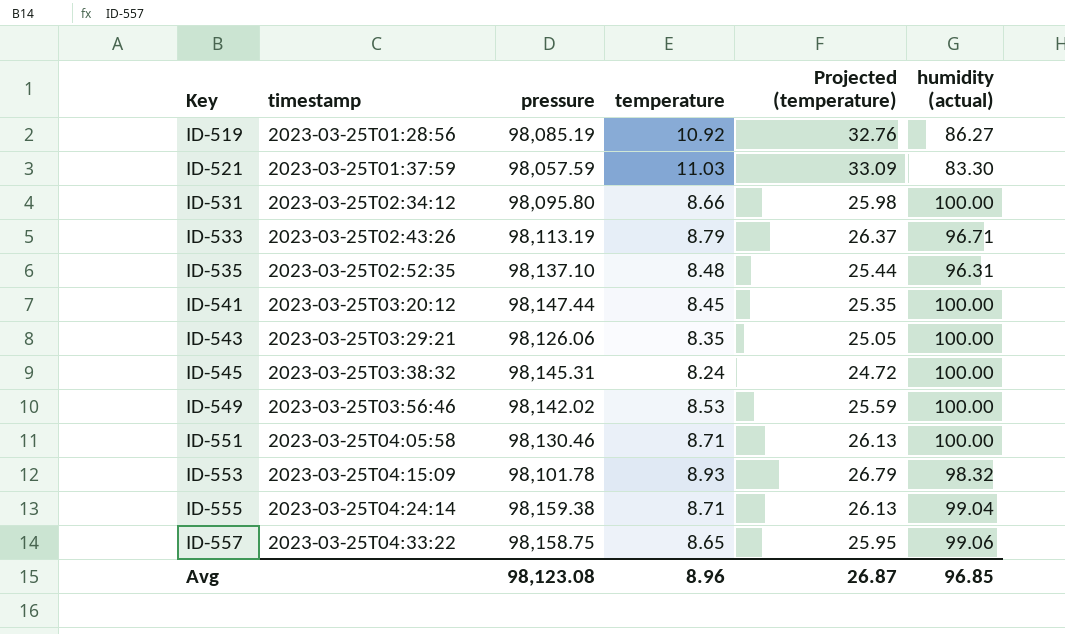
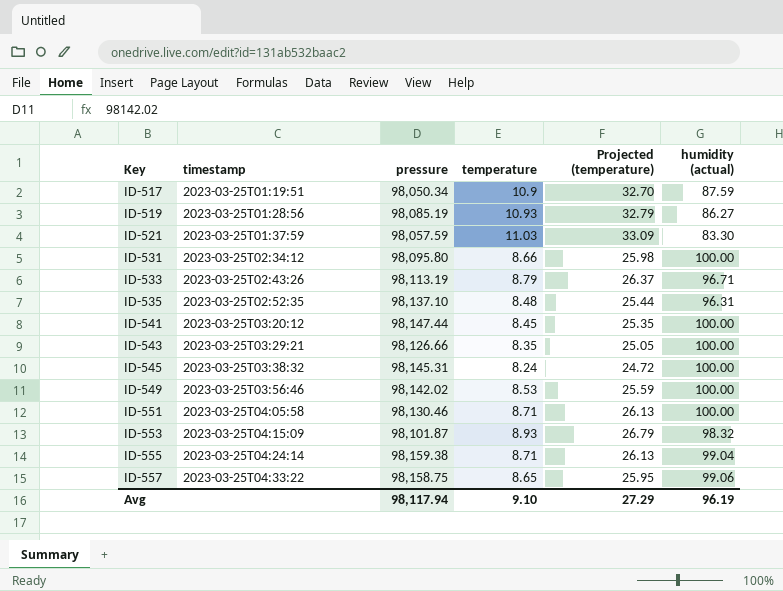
row ID-517: none -> 2023-03-25T01:19:51 | 98,050.34 | 10.9 | 32.70 | 87.59
ID-519 | temperature: 10.92 -> 10.93
ID-519 | Projected (temperature): 32.76 -> 32.79
ID-543 | pressure: 98,126.06 -> 98,126.66
ID-553 | pressure: 98,101.78 -> 98,101.87
Avg | pressure: 98,123.08 -> 98,117.94
Avg | temperature: 8.96 -> 9.10
Avg | Projected (temperature): 26.87 -> 27.29
Avg | humidity (actual): 96.85 -> 96.19

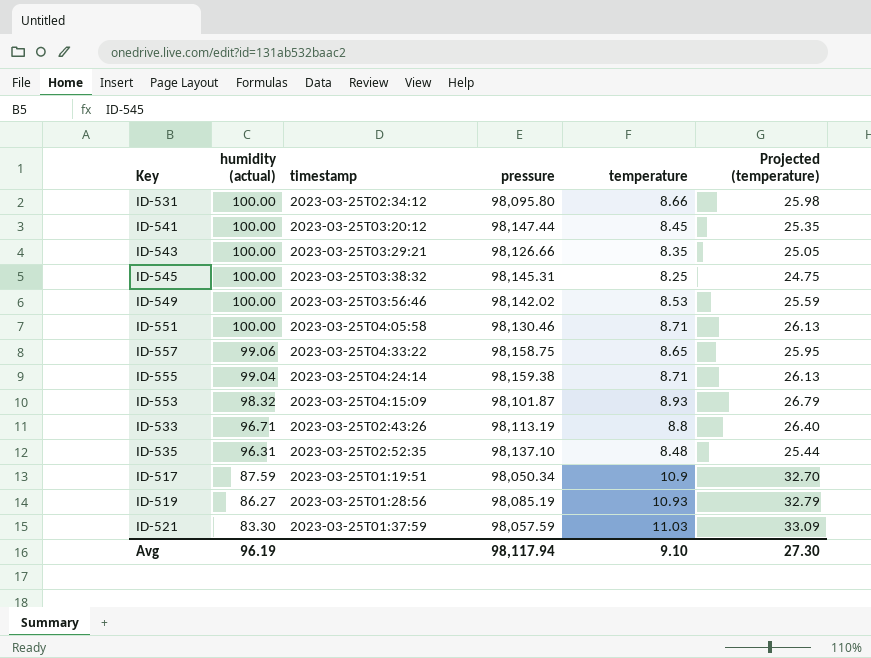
row order: Key ascending -> humidity (actual) descending
column humidity (actual) | position: 6 -> 2
ID-545 | temperature: 8.24 -> 8.25
ID-545 | Projected (temperature): 24.72 -> 24.75
ID-533 | temperature: 8.79 -> 8.8
ID-533 | Projected (temperature): 26.37 -> 26.40
Avg | Projected (temperature): 27.29 -> 27.30

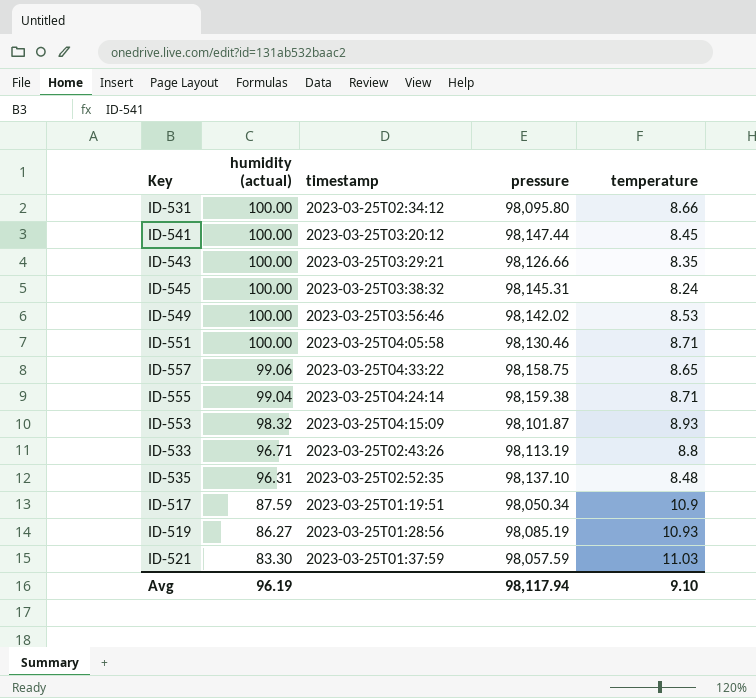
column Projected (temperature) | formula: [temperature] * 3 -> none
ID-545 | temperature: 8.25 -> 8.24

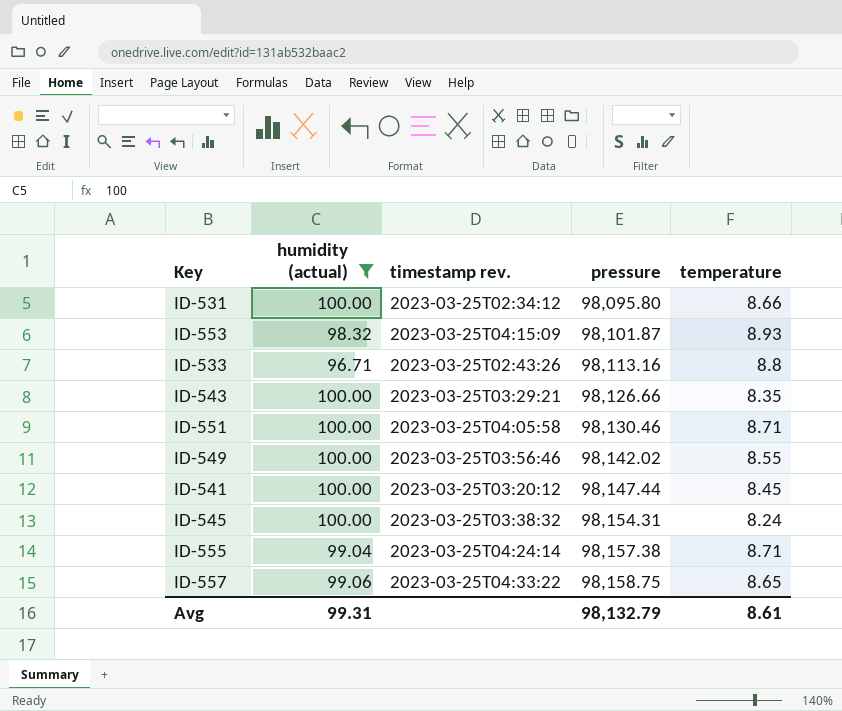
filter: none -> humidity (actual) >= 96.71
row order: humidity (actual) descending -> pressure ascending
column name: timestamp -> timestamp rev.
ID-533 | pressure: 98,113.19 -> 98,113.16
ID-549 | temperature: 8.53 -> 8.55
ID-545 | pressure: 98,145.31 -> 98,154.31
ID-555 | pressure: 98,159.38 -> 98,157.38
Avg | humidity (actual): 96.19 -> 99.31
Avg | pressure: 98,117.94 -> 98,132.79
Avg | temperature: 9.10 -> 8.61

